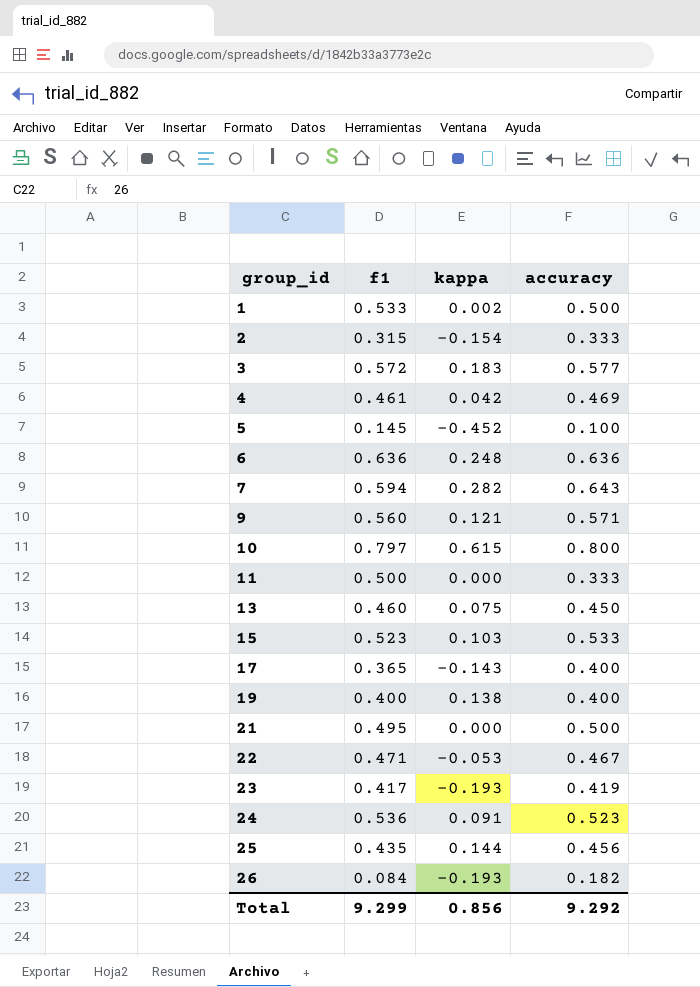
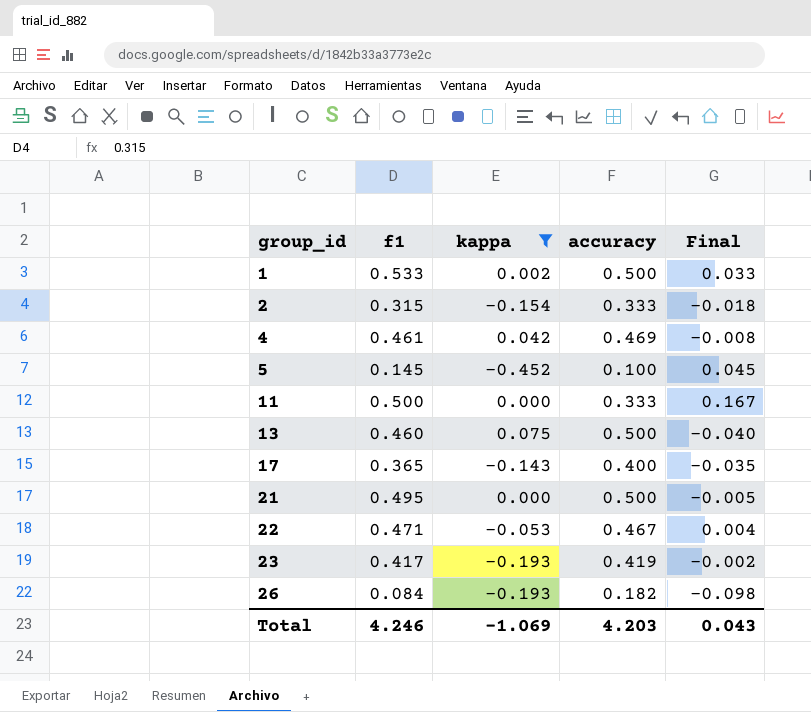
filter: none -> kappa <= 0.075
column Final | formula: none -> [f1] - [accuracy]
13 | accuracy: 0.450 -> 0.500
Total | f1: 9.299 -> 4.246
Total | kappa: 0.856 -> -1.069
Total | accuracy: 9.292 -> 4.203

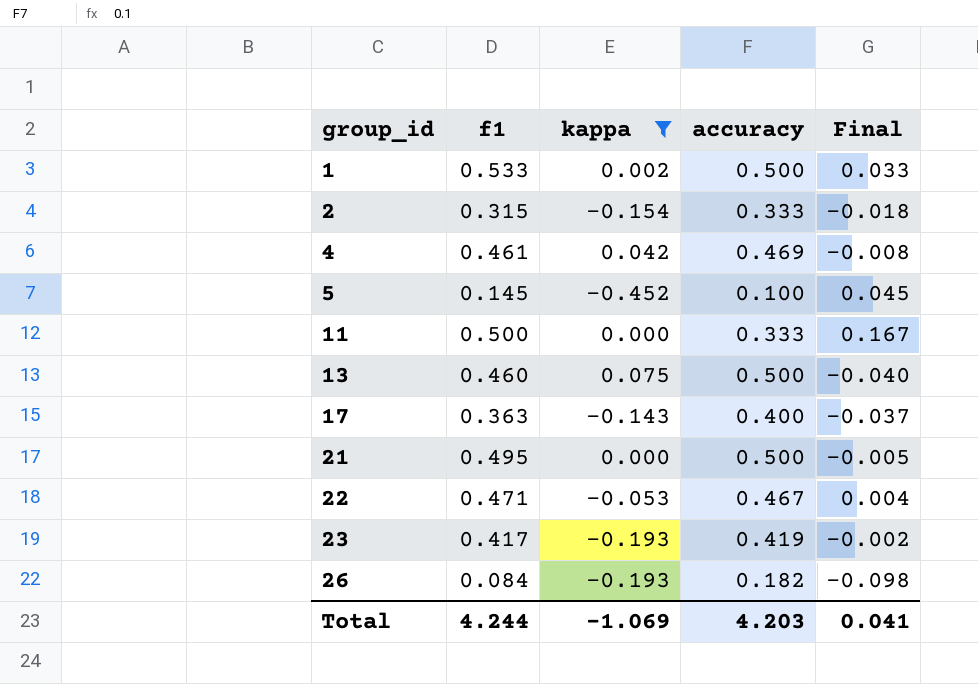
17 | f1: 0.365 -> 0.363
17 | Final: -0.035 -> -0.037
Total | f1: 4.246 -> 4.244
Total | Final: 0.043 -> 0.041

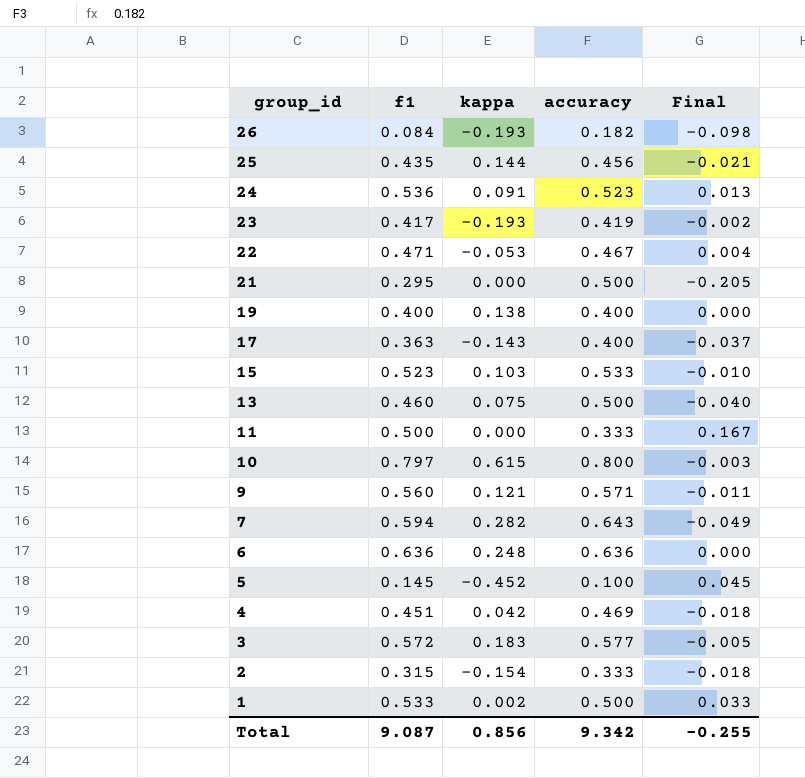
filter: kappa <= 0.075 -> none
row order: group_id ascending -> group_id descending
21 | f1: 0.495 -> 0.295
21 | Final: -0.005 -> -0.205
4 | f1: 0.461 -> 0.451
4 | Final: -0.008 -> -0.018
Total | f1: 4.244 -> 9.087
Total | kappa: -1.069 -> 0.856
Total | accuracy: 4.203 -> 9.342
Total | Final: 0.041 -> -0.255

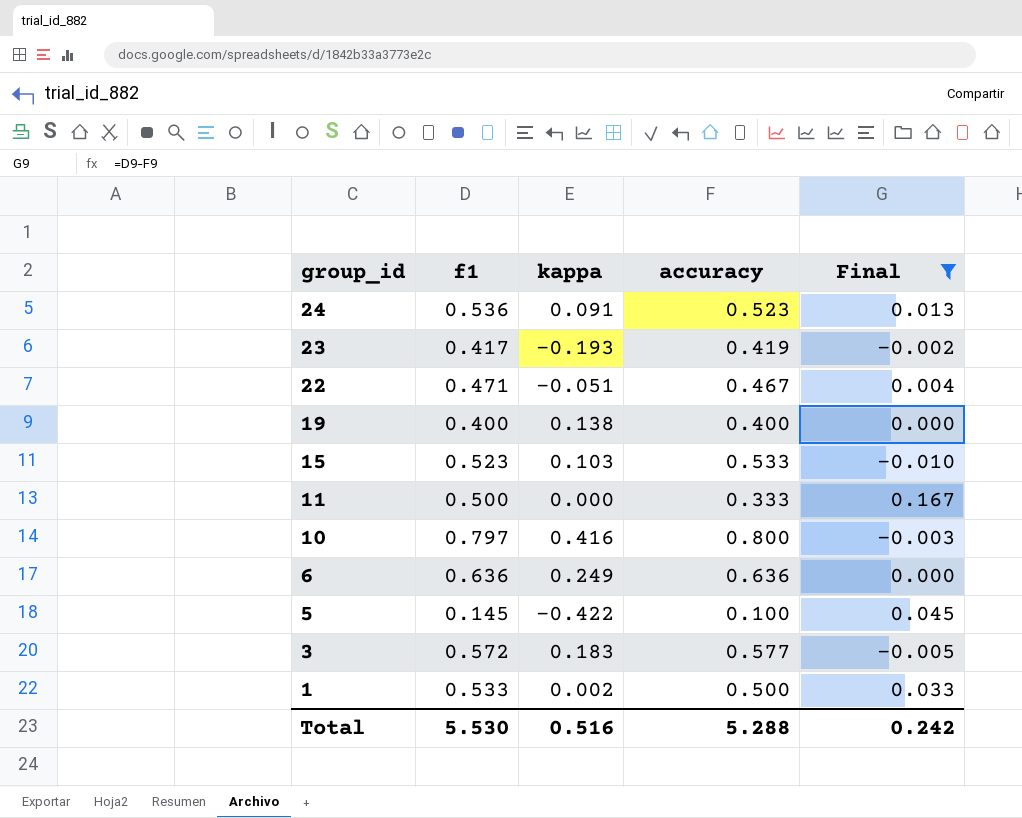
filter: none -> Final >= -0.010
22 | kappa: -0.053 -> -0.051
10 | kappa: 0.615 -> 0.416
6 | kappa: 0.248 -> 0.249
5 | kappa: -0.452 -> -0.422
Total | f1: 9.087 -> 5.530
Total | kappa: 0.856 -> 0.516
Total | accuracy: 9.342 -> 5.288
Total | Final: -0.255 -> 0.242

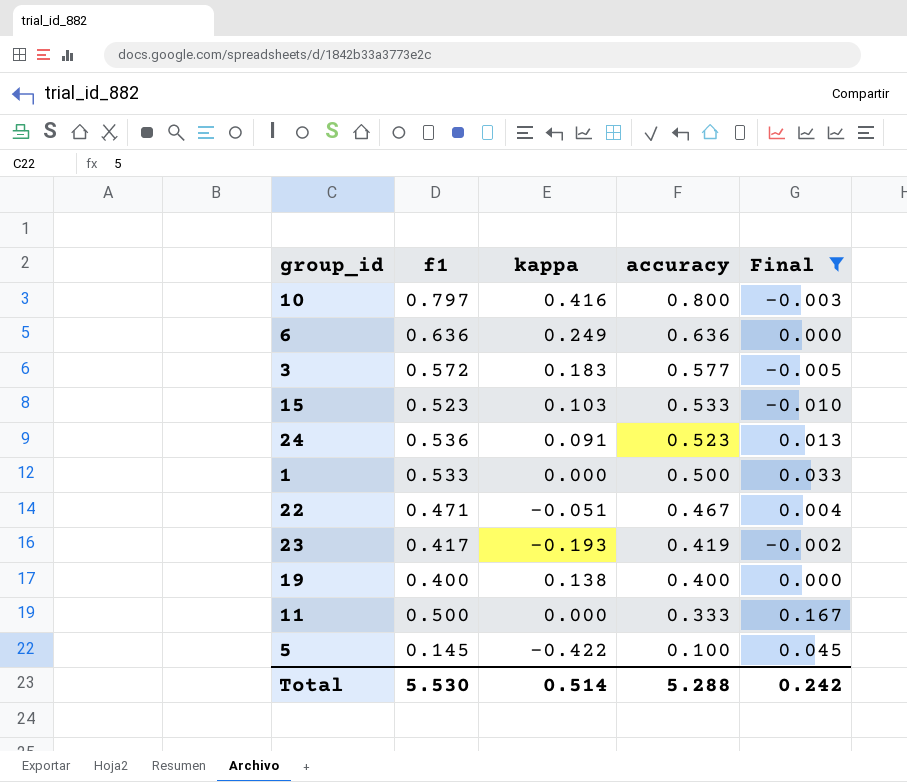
row order: group_id descending -> accuracy descending
1 | kappa: 0.002 -> 0.000
Total | kappa: 0.516 -> 0.514

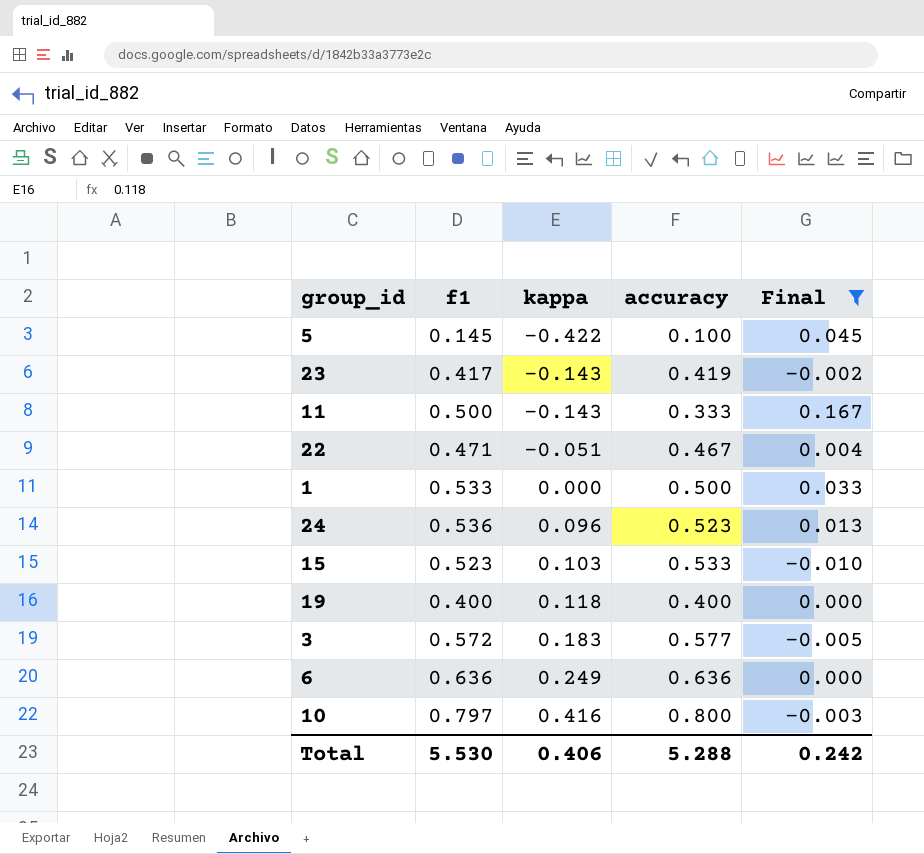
row order: accuracy descending -> kappa ascending
23 | kappa: -0.193 -> -0.143
11 | kappa: 0.000 -> -0.143
24 | kappa: 0.091 -> 0.096
19 | kappa: 0.138 -> 0.118
Total | kappa: 0.514 -> 0.406

